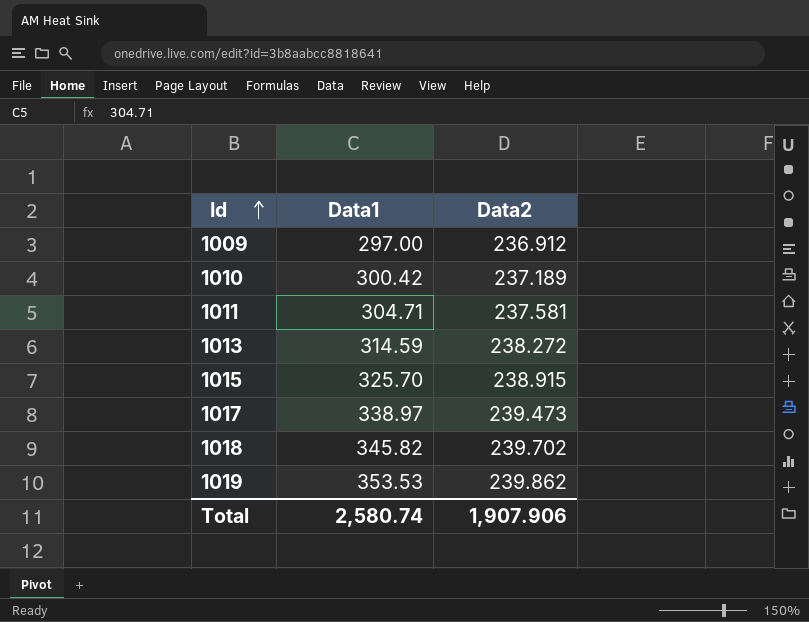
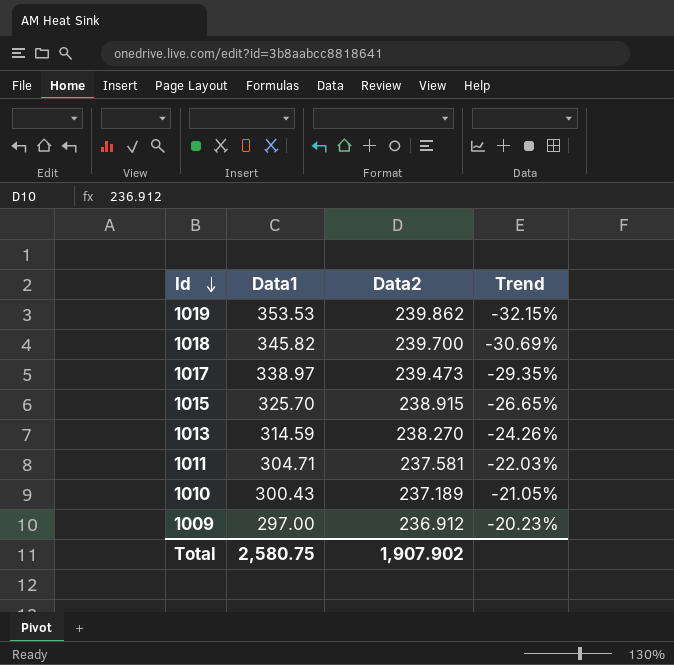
row order: Id ascending -> Id descending
column Trend | formula: none -> ([Data2] - [Data1]) / [Data1]
1018 | Data2: 239.702 -> 239.700
1013 | Data2: 238.272 -> 238.270
1010 | Data1: 300.42 -> 300.43
Total | Data1: 2,580.74 -> 2,580.75
Total | Data2: 1,907.906 -> 1,907.902

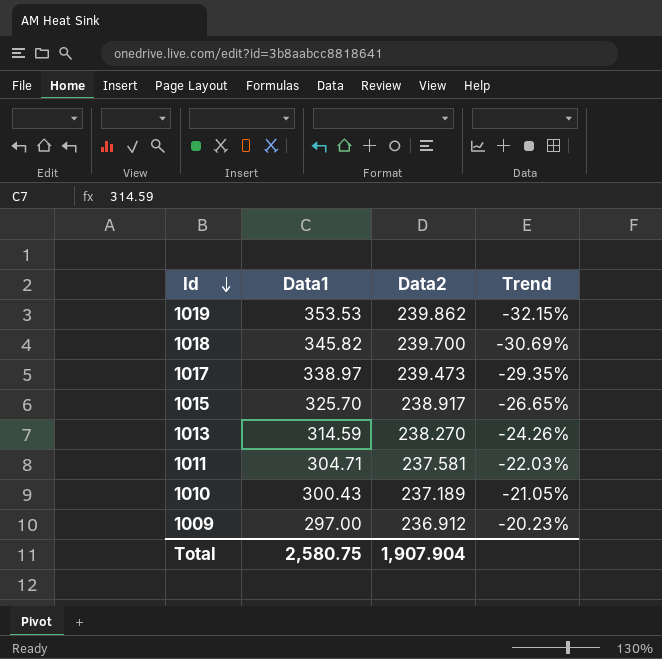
1015 | Data2: 238.915 -> 238.917
Total | Data2: 1,907.902 -> 1,907.904

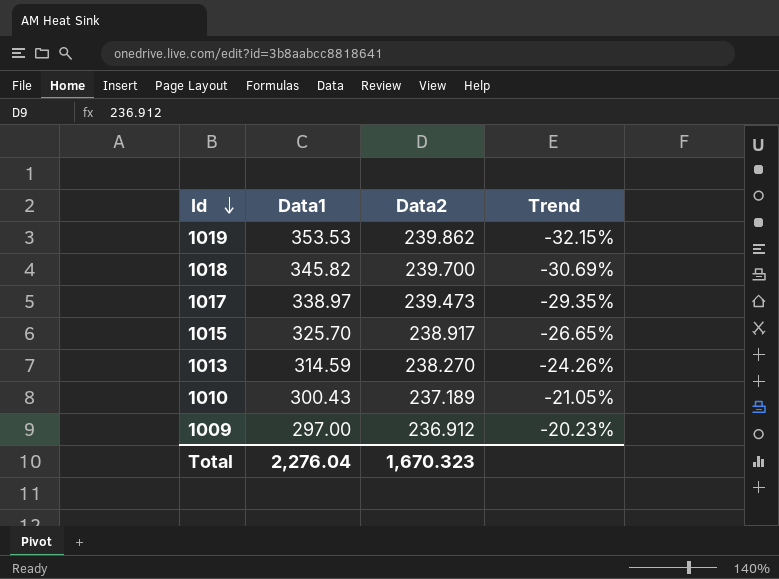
row 1011: 304.71 | 237.581 | -22.03% -> none
Total | Data1: 2,580.75 -> 2,276.04
Total | Data2: 1,907.904 -> 1,670.323

